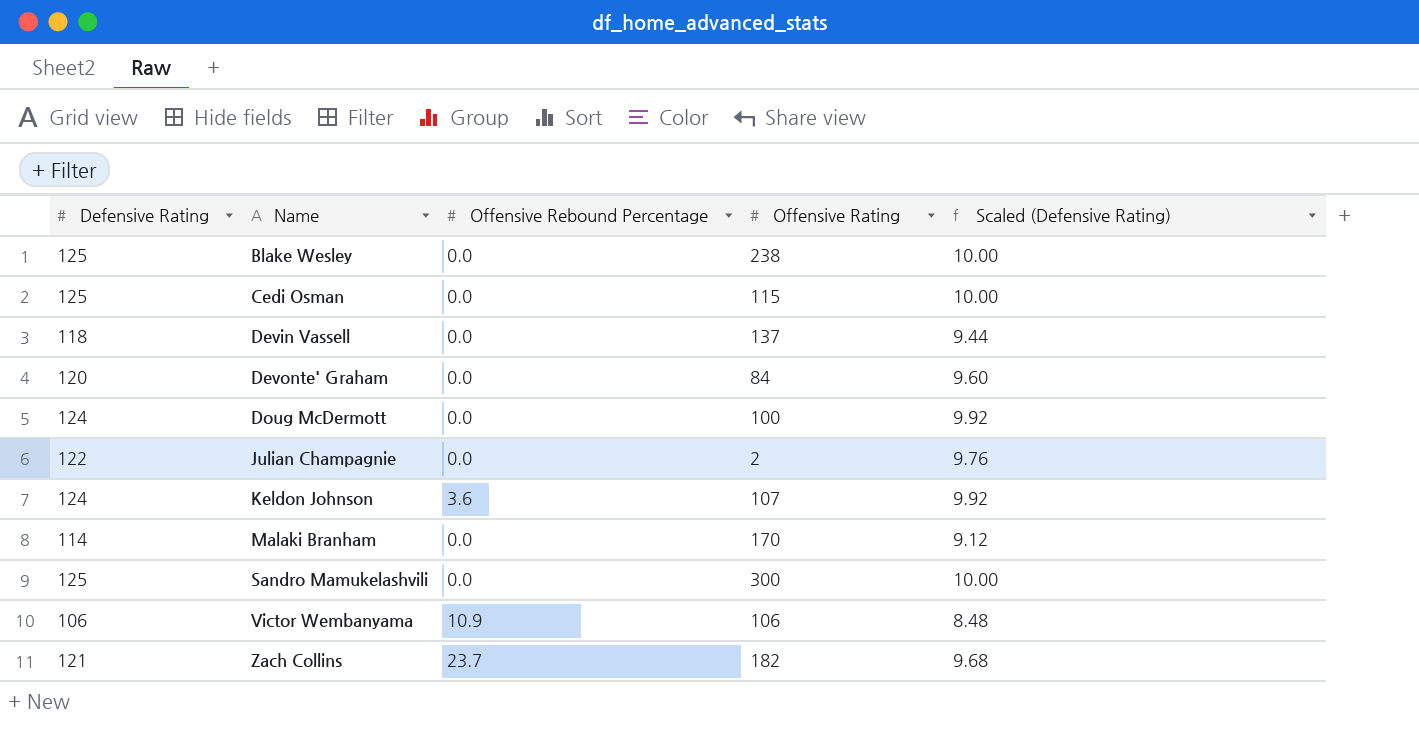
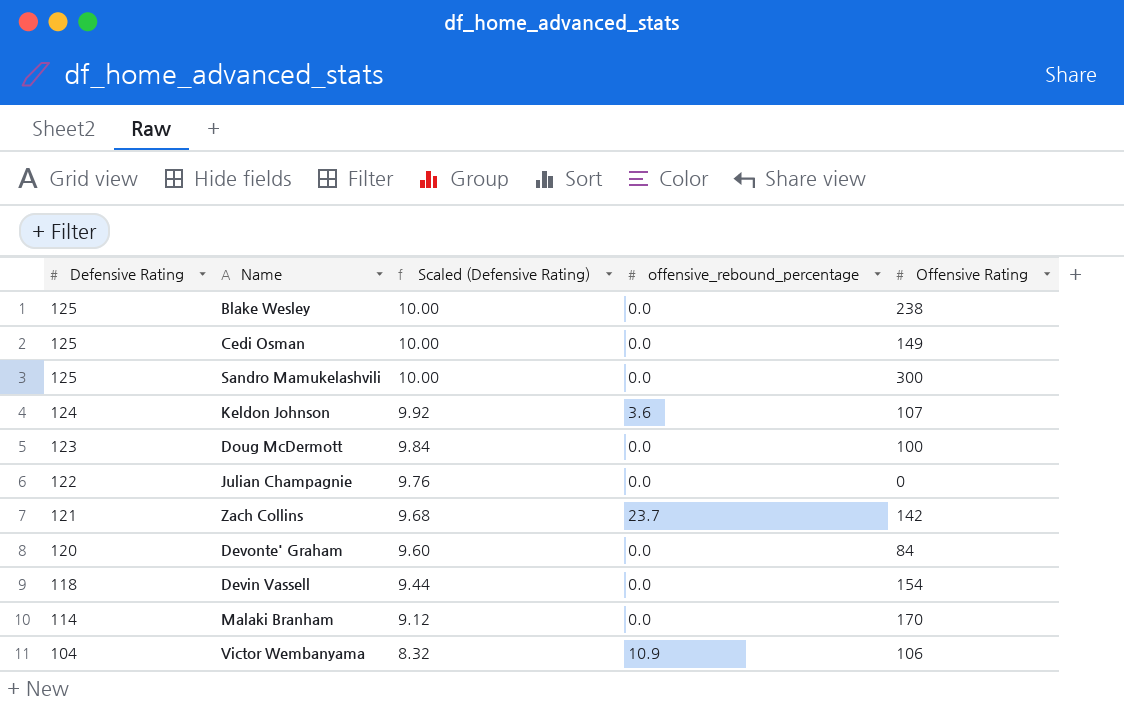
row order: Name ascending -> Defensive Rating descending
column Scaled (Defensive Rating) | position: 5 -> 3
column name: Offensive Rebound Percentage -> offensive_rebound_percentage
Cedi Osman | Offensive Rating: 115 -> 149
Doug McDermott | Defensive Rating: 124 -> 123
Doug McDermott | Scaled (Defensive Rating): 9.92 -> 9.84
Julian Champagnie | Offensive Rating: 2 -> 0
Zach Collins | Offensive Rating: 182 -> 142
Devin Vassell | Offensive Rating: 137 -> 154
Victor Wembanyama | Defensive Rating: 106 -> 104
Victor Wembanyama | Scaled (Defensive Rating): 8.48 -> 8.32

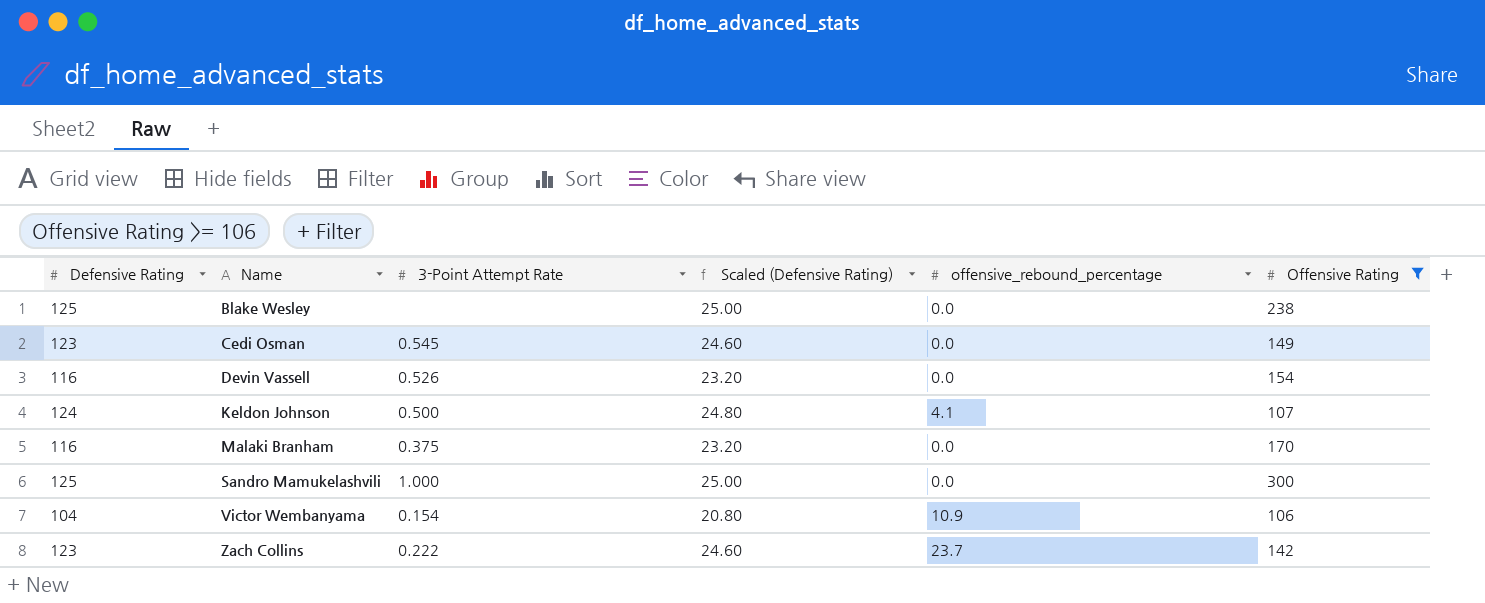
filter: none -> Offensive Rating >= 106
row order: Defensive Rating descending -> Name ascending
column 3-Point Attempt Rate | position: none -> 3
column Scaled (Defensive Rating) | formula: [Defensive Rating] * 0.08 -> [Defensive Rating] * 0.2
Cedi Osman | Defensive Rating: 125 -> 123
Devin Vassell | Defensive Rating: 118 -> 116
Keldon Johnson | offensive_rebound_percentage: 3.6 -> 4.1
Malaki Branham | Defensive Rating: 114 -> 116
Zach Collins | Defensive Rating: 121 -> 123

